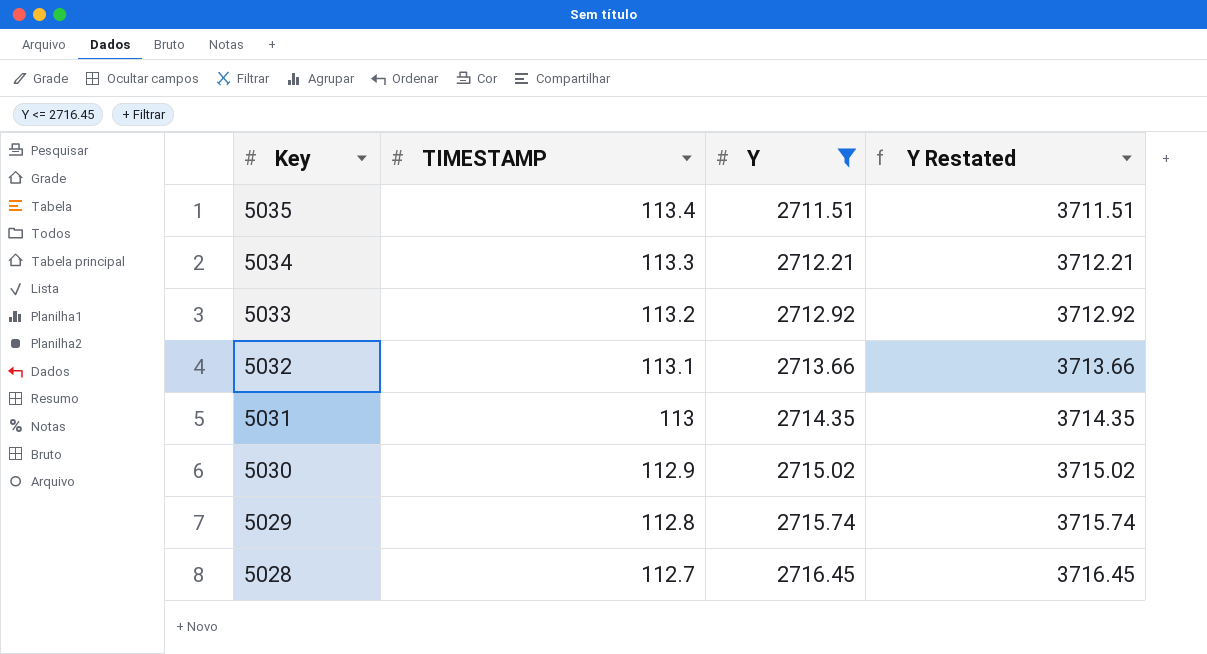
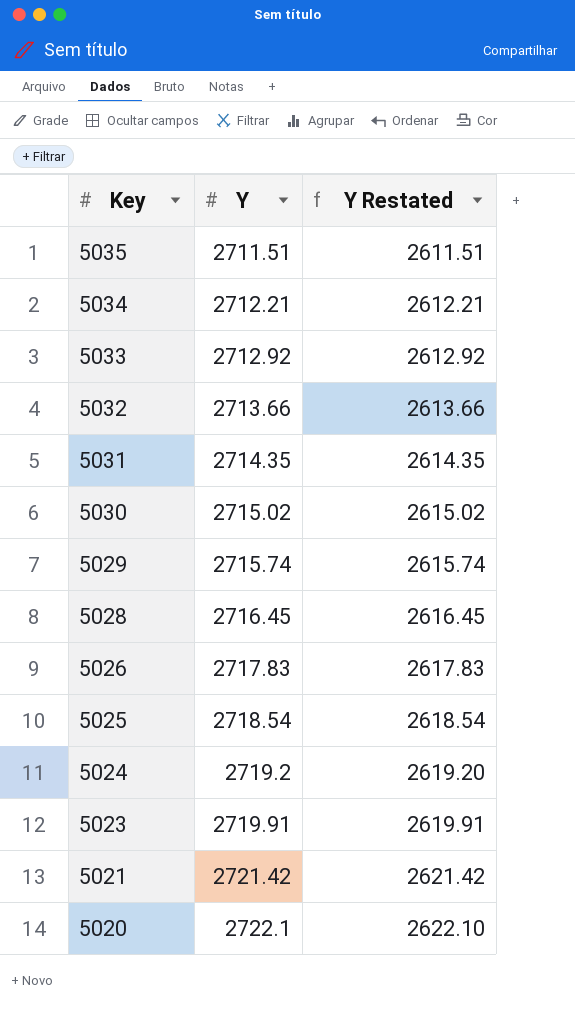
filter: Y <= 2716.45 -> none
column TIMESTAMP | position: 2 -> none
column Y Restated | formula: [Y] + 1000 -> [Y] - 100

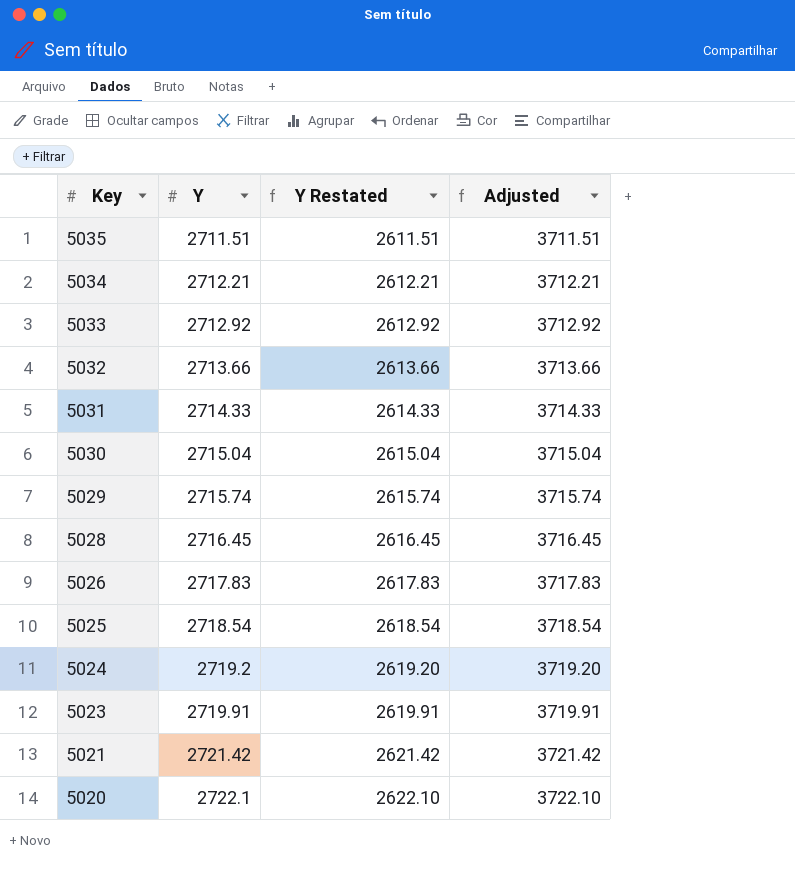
column Adjusted | formula: none -> [Y] + 1000
5031 | Y: 2714.35 -> 2714.33
5031 | Y Restated: 2614.35 -> 2614.33
5030 | Y: 2715.02 -> 2715.04
5030 | Y Restated: 2615.02 -> 2615.04

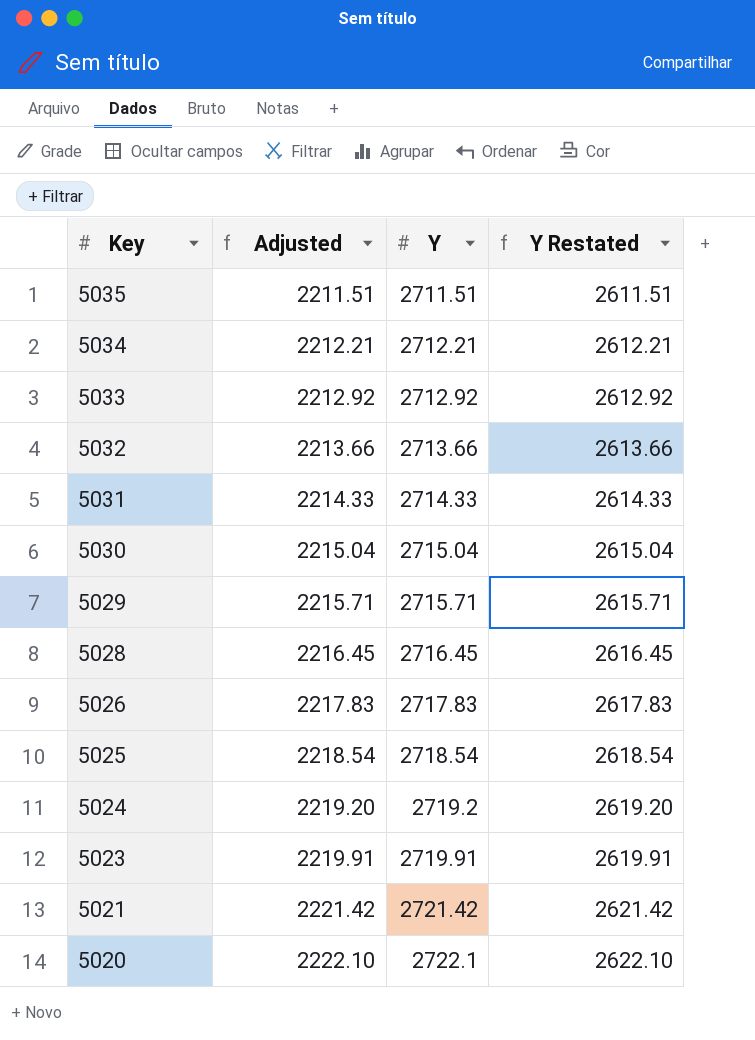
column Adjusted | formula: [Y] + 1000 -> [Y] - 500
column Adjusted | position: 4 -> 2
5029 | Y: 2715.74 -> 2715.71
5029 | Y Restated: 2615.74 -> 2615.71

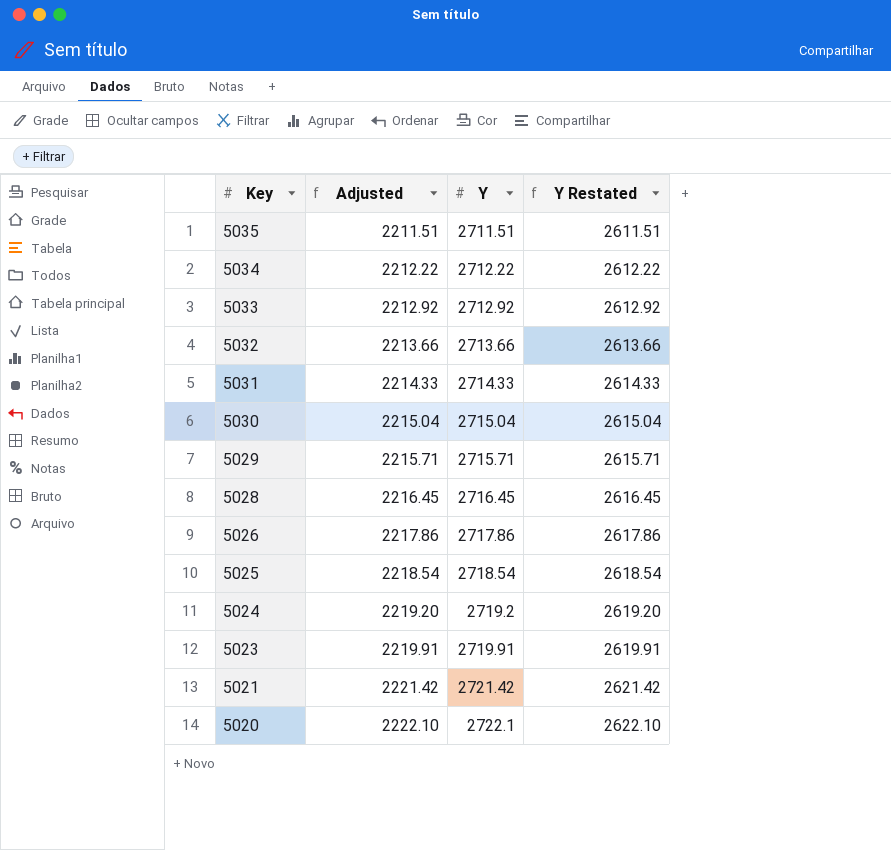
5034 | Adjusted: 2212.21 -> 2212.22
5034 | Y: 2712.21 -> 2712.22
5034 | Y Restated: 2612.21 -> 2612.22
5026 | Adjusted: 2217.83 -> 2217.86
5026 | Y: 2717.83 -> 2717.86
5026 | Y Restated: 2617.83 -> 2617.86

